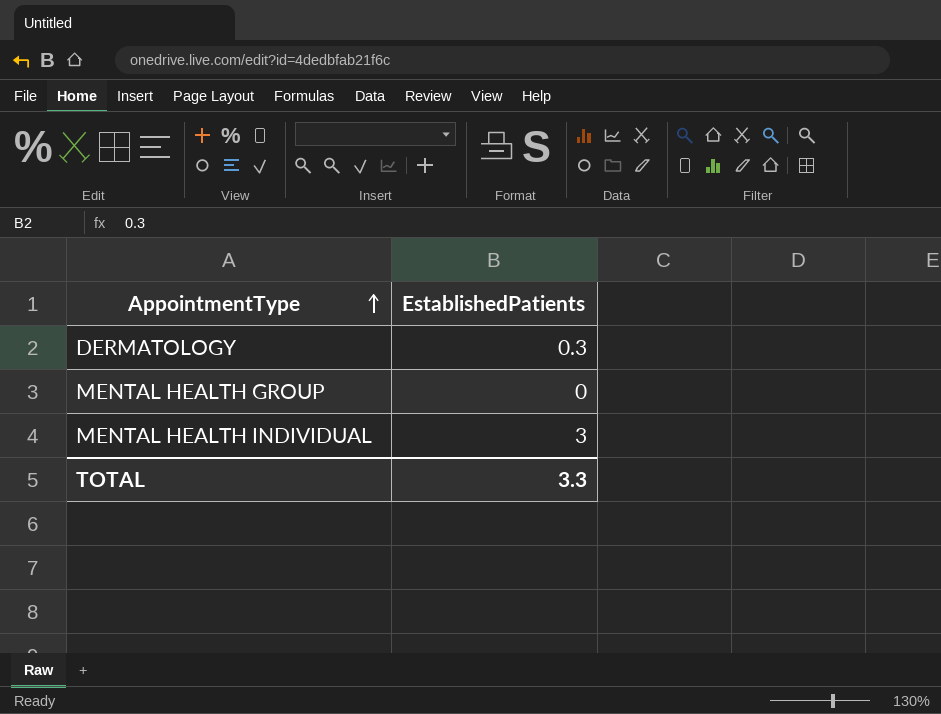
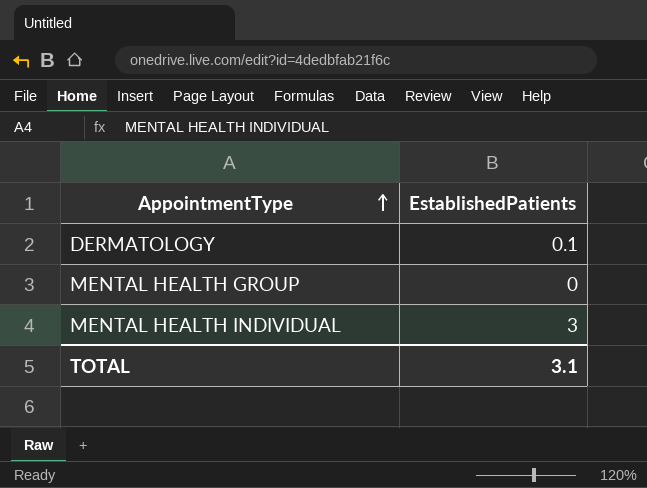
DERMATOLOGY | EstablishedPatients: 0.3 -> 0.1
TOTAL | EstablishedPatients: 3.3 -> 3.1

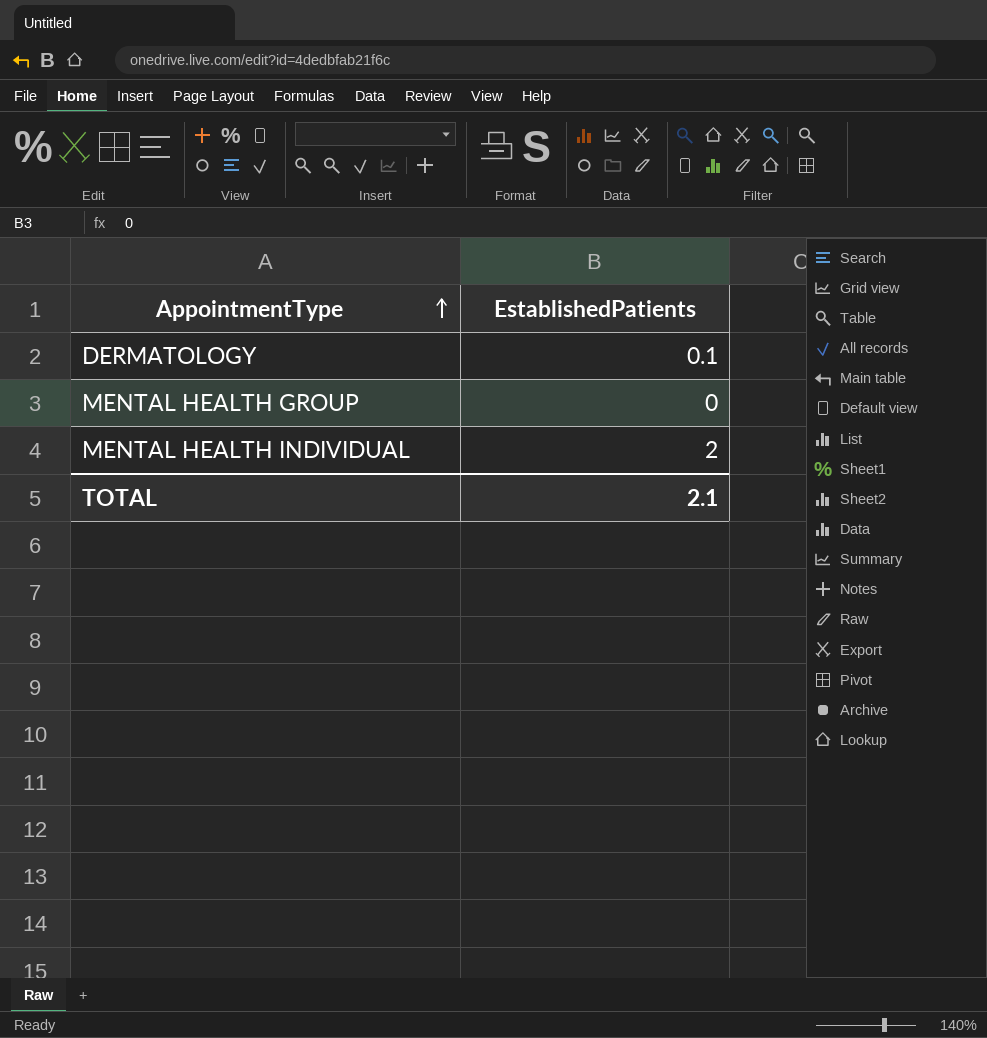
MENTAL HEALTH INDIVIDUAL | EstablishedPatients: 3 -> 2
TOTAL | EstablishedPatients: 3.1 -> 2.1

